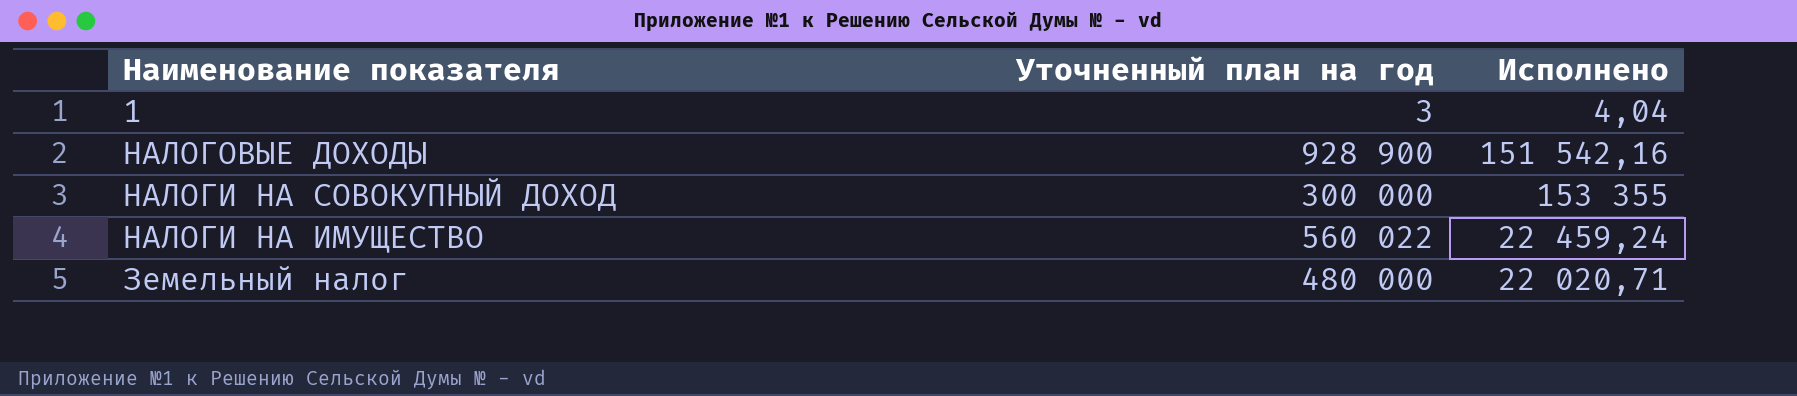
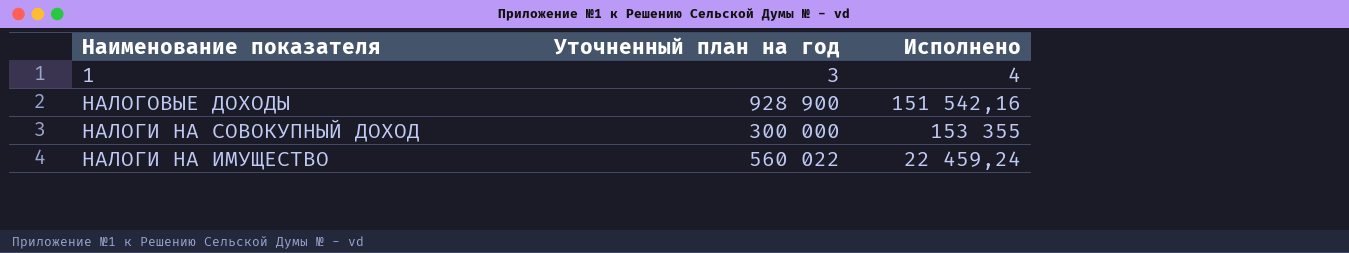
row Земельный налог: 480 000 | 22 020,71 -> none
1 | Исполнено: 4,04 -> 4

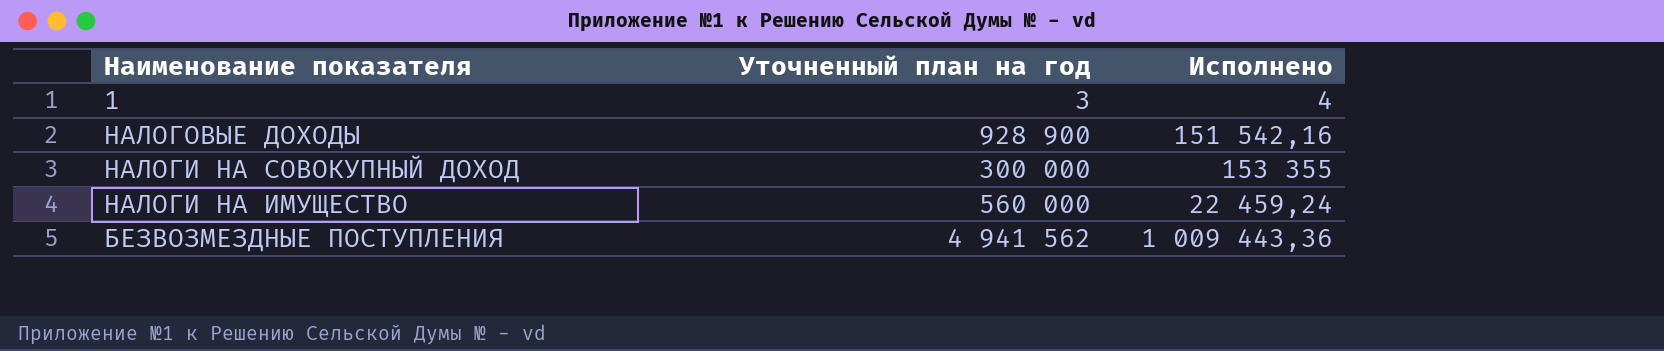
НАЛОГИ НА ИМУЩЕСТВО | Уточненный план на год: 560 022 -> 560 000
row БЕЗВОЗМЕЗДНЫЕ ПОСТУПЛЕНИЯ: none -> 4 941 562 | 1 009 443,36

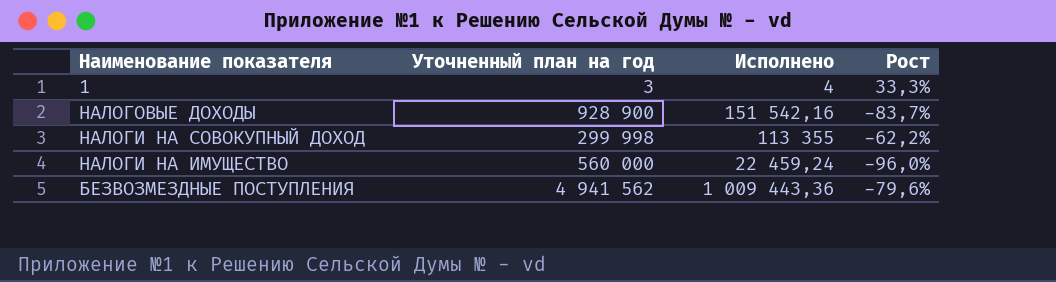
column Рост | formula: none -> ([Исполнено] - [Уточненный план на год]) / [Уточненный план на год]
НАЛОГИ НА СОВОКУПНЫЙ ДОХОД | Уточненный план на год: 300 000 -> 299 998
НАЛОГИ НА СОВОКУПНЫЙ ДОХОД | Исполнено: 153 355 -> 113 355

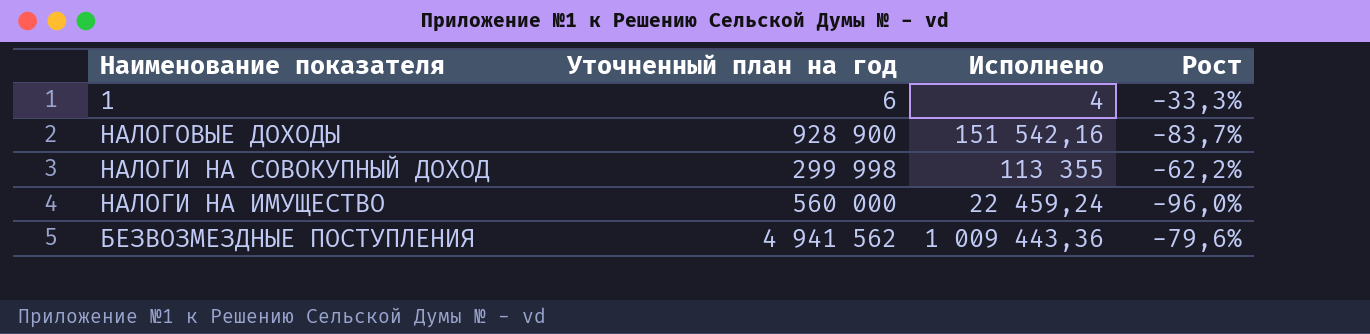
1 | Уточненный план на год: 3 -> 6
1 | Рост: 33,3% -> -33,3%

